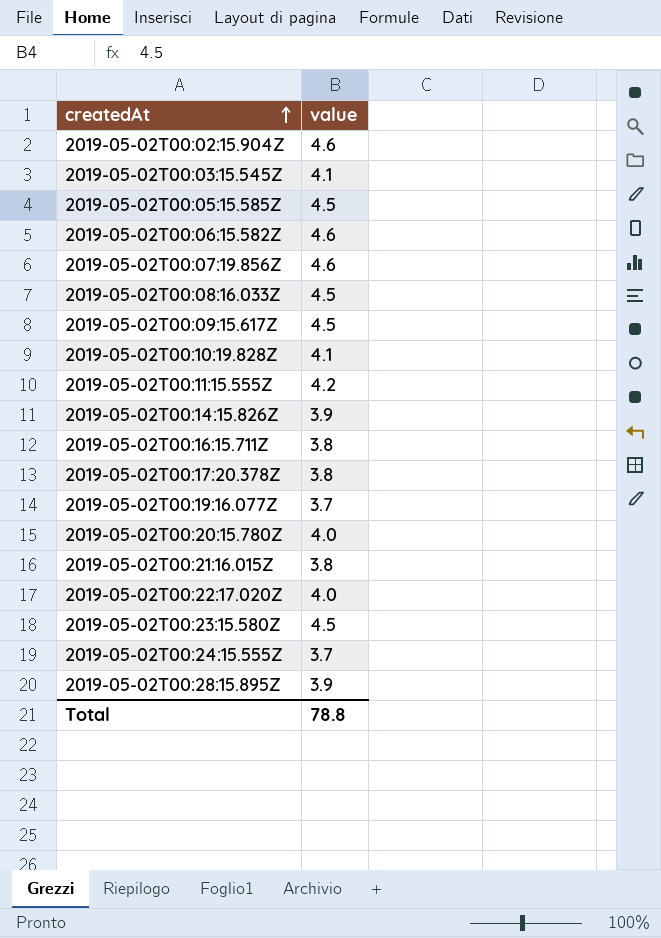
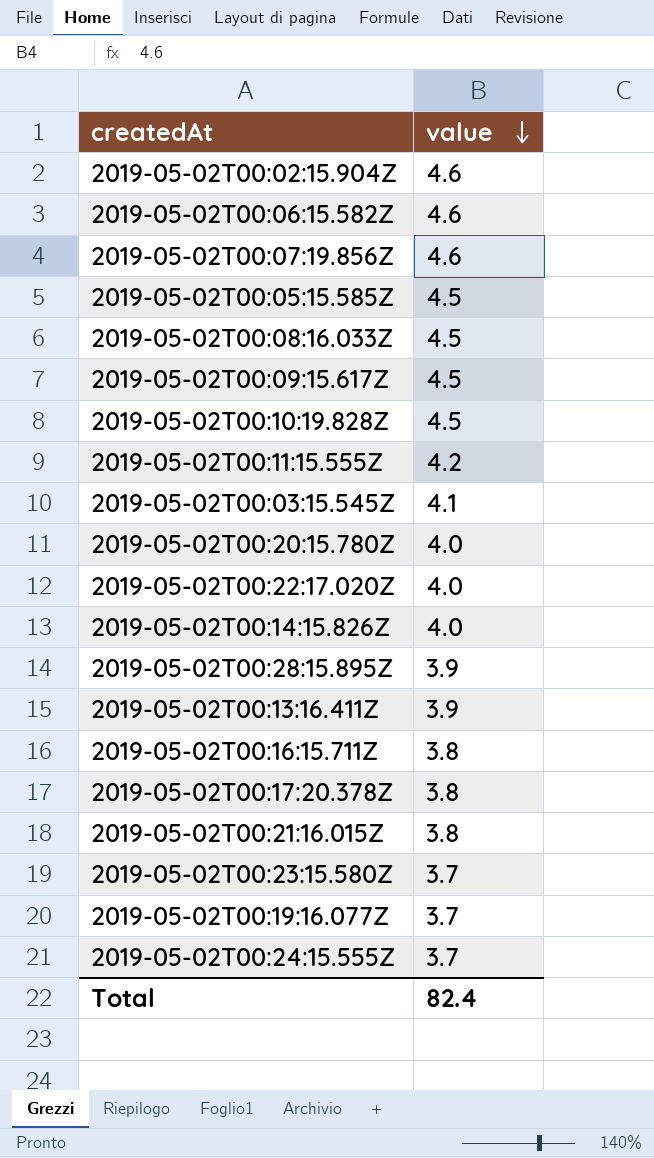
row order: createdAt ascending -> value descending
2019-05-02T00:10:19.828Z | value: 4.1 -> 4.5
2019-05-02T00:14:15.826Z | value: 3.9 -> 4.0
row 2019-05-02T00:13:16.411Z: none -> 3.9
2019-05-02T00:23:15.580Z | value: 4.5 -> 3.7
Total | value: 78.8 -> 82.4

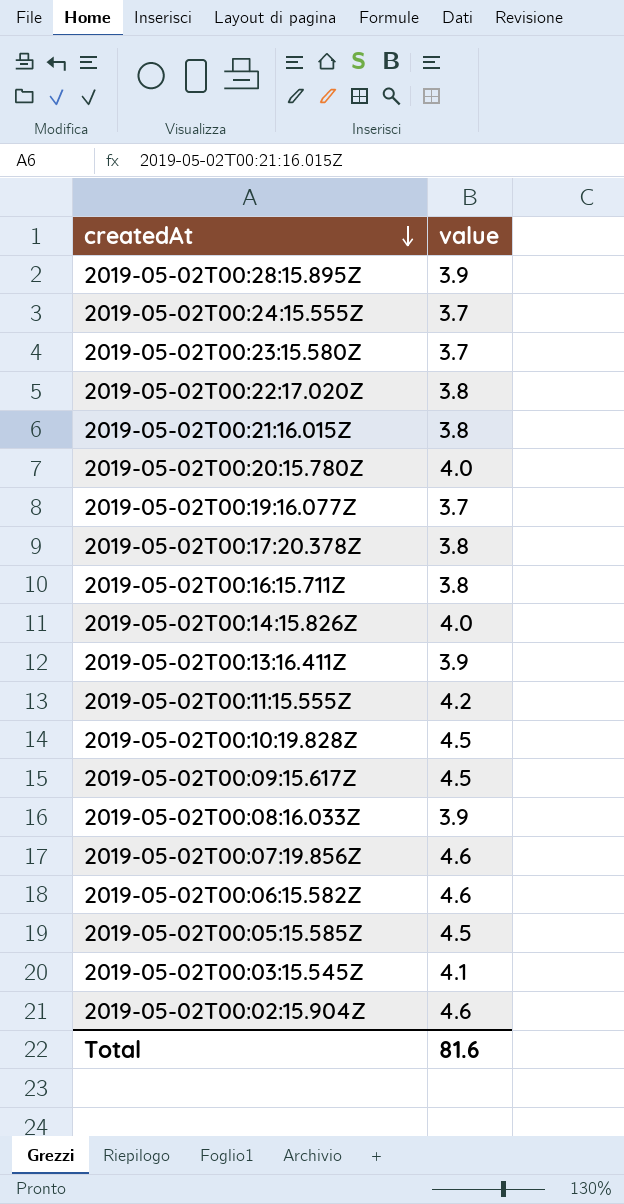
row order: value descending -> createdAt descending
2019-05-02T00:22:17.020Z | value: 4.0 -> 3.8
2019-05-02T00:08:16.033Z | value: 4.5 -> 3.9
Total | value: 82.4 -> 81.6

